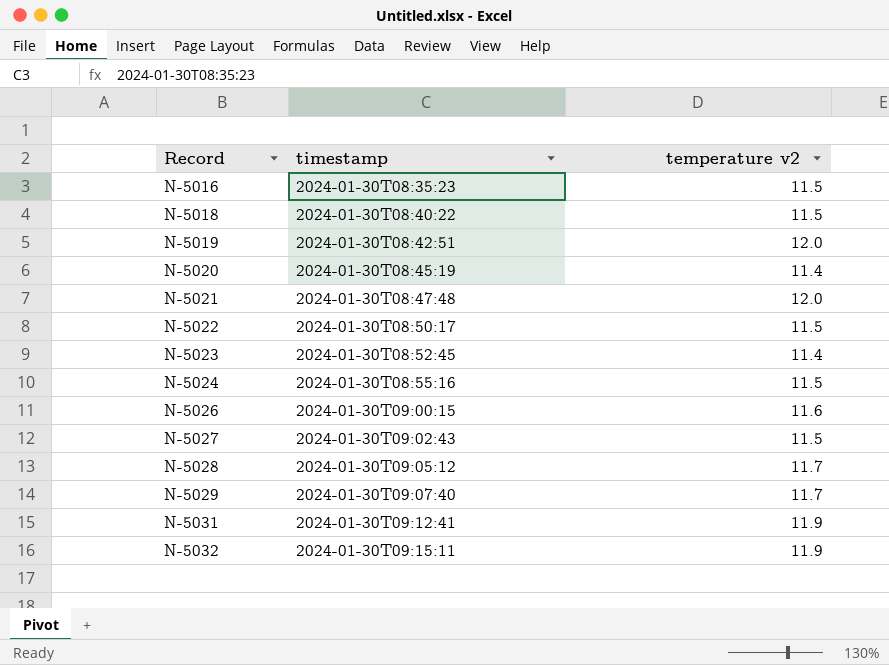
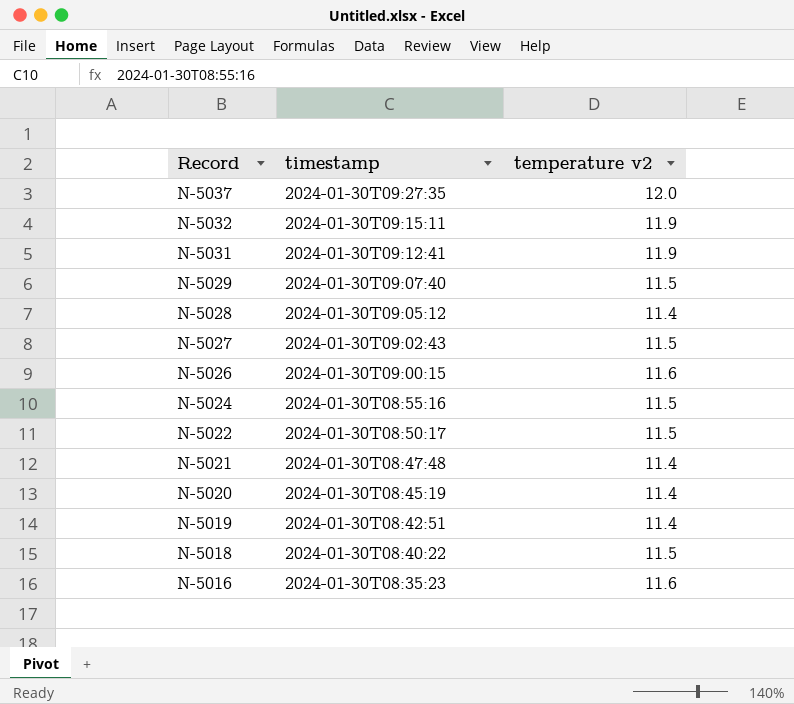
row order: Record ascending -> Record descending
row N-5023: 2024-01-30T08:52:45 | 11.4 -> none
row N-5037: none -> 2024-01-30T09:27:35 | 12.0
N-5029 | temperature v2: 11.7 -> 11.5
N-5028 | temperature v2: 11.7 -> 11.4
N-5021 | temperature v2: 12.0 -> 11.4
N-5019 | temperature v2: 12.0 -> 11.4
N-5016 | temperature v2: 11.5 -> 11.6

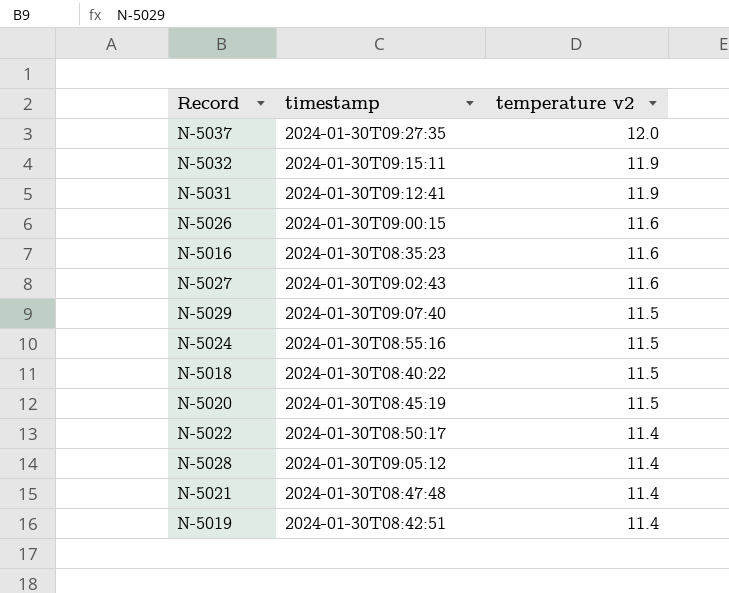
row order: Record descending -> temperature v2 descending
N-5027 | temperature v2: 11.5 -> 11.6
N-5020 | temperature v2: 11.4 -> 11.5
N-5022 | temperature v2: 11.5 -> 11.4

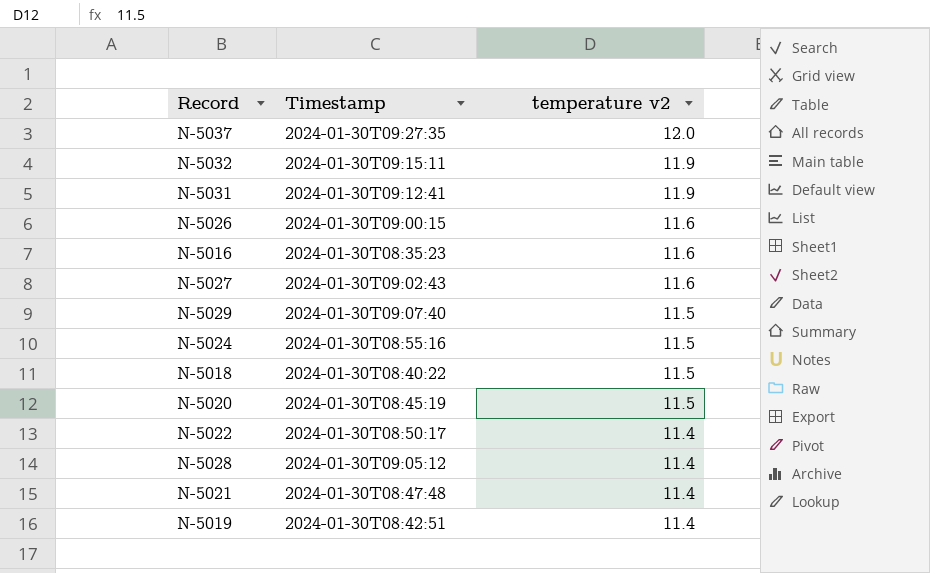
column name: timestamp -> Timestamp

